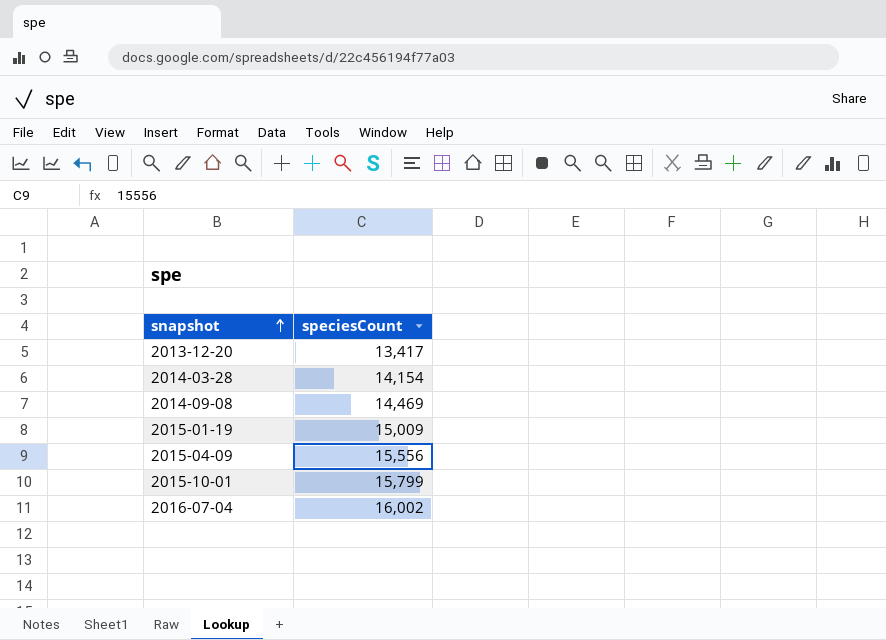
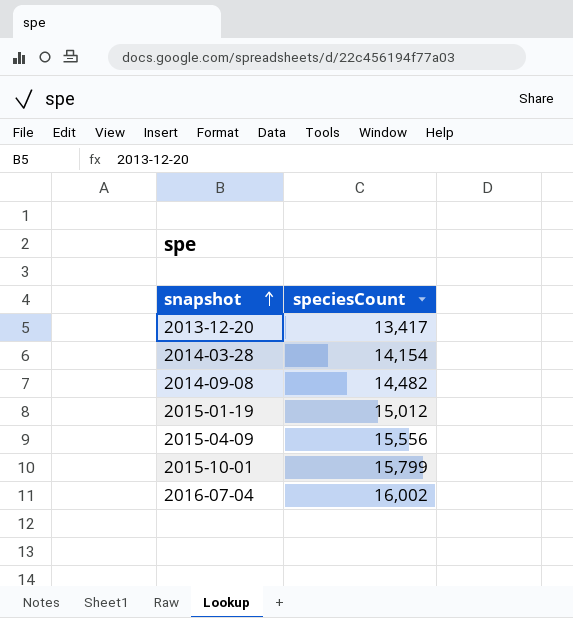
2014-09-08 | speciesCount: 14,469 -> 14,482
2015-01-19 | speciesCount: 15,009 -> 15,012

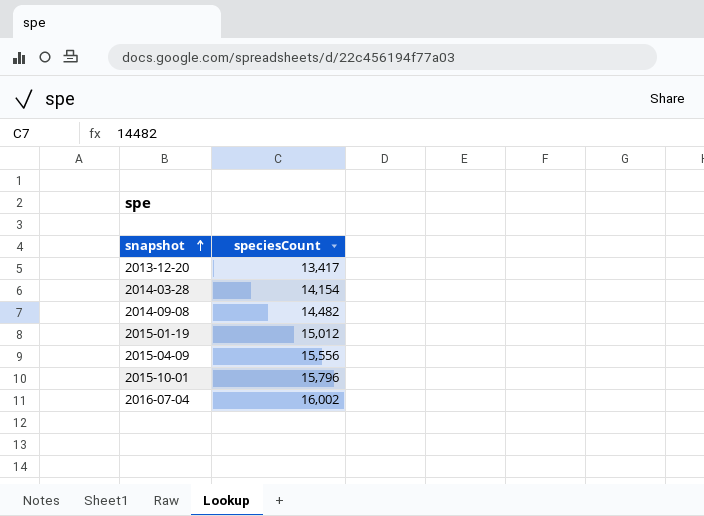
2015-10-01 | speciesCount: 15,799 -> 15,796

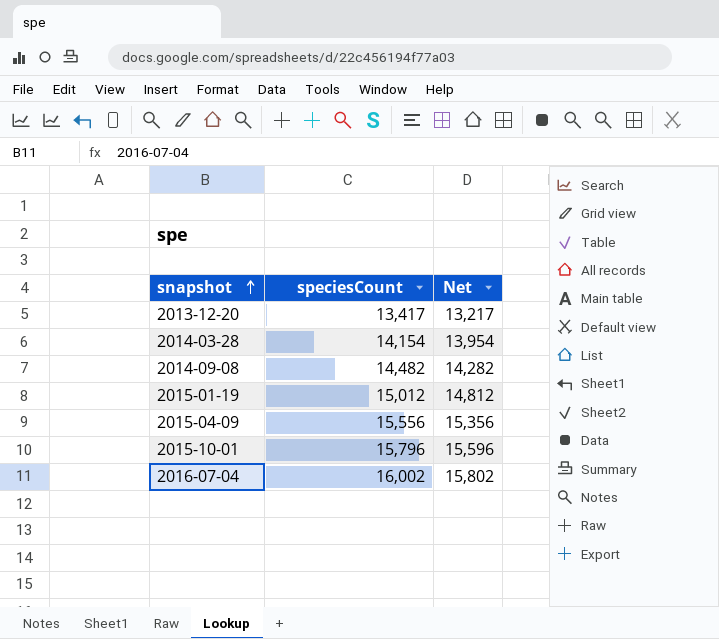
column Net | formula: none -> [speciesCount] - 200

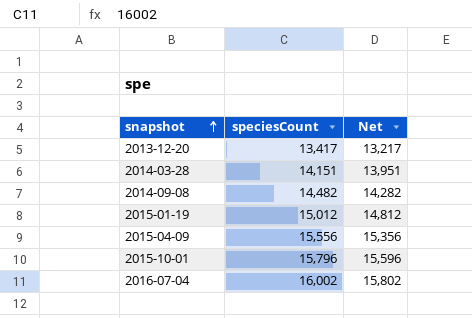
2014-03-28 | speciesCount: 14,154 -> 14,151
2014-03-28 | Net: 13,954 -> 13,951

